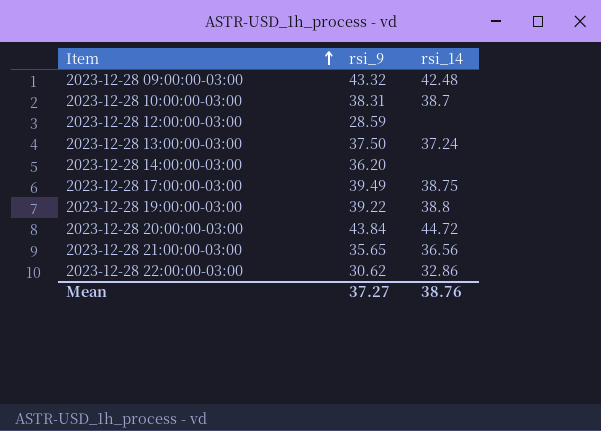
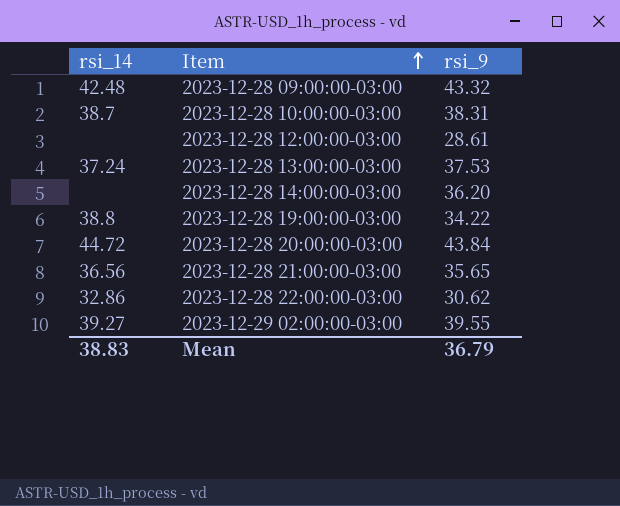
column rsi_14 | position: 3 -> 1
row 2023-12-28 17:00:00-03:00: 39.49 | 38.75 -> none
2023-12-28 12:00:00-03:00 | rsi_9: 28.59 -> 28.61
2023-12-28 13:00:00-03:00 | rsi_9: 37.50 -> 37.53
2023-12-28 19:00:00-03:00 | rsi_9: 39.22 -> 34.22
row 2023-12-29 02:00:00-03:00: none -> 39.27 | 39.55
Mean | rsi_14: 38.76 -> 38.83
Mean | rsi_9: 37.27 -> 36.79

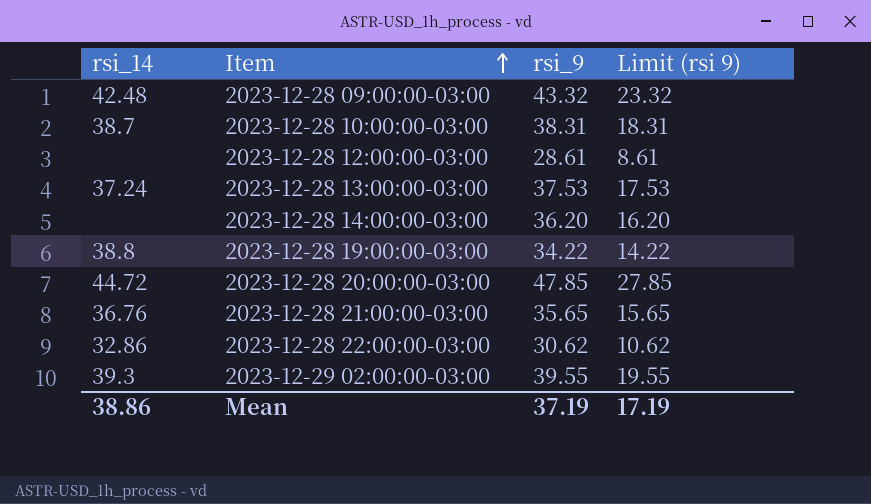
column Limit (rsi 9) | formula: none -> [rsi_9] - 20
2023-12-28 20:00:00-03:00 | rsi_9: 43.84 -> 47.85
2023-12-28 21:00:00-03:00 | rsi_14: 36.56 -> 36.76
2023-12-29 02:00:00-03:00 | rsi_14: 39.27 -> 39.3
Mean | rsi_14: 38.83 -> 38.86
Mean | rsi_9: 36.79 -> 37.19

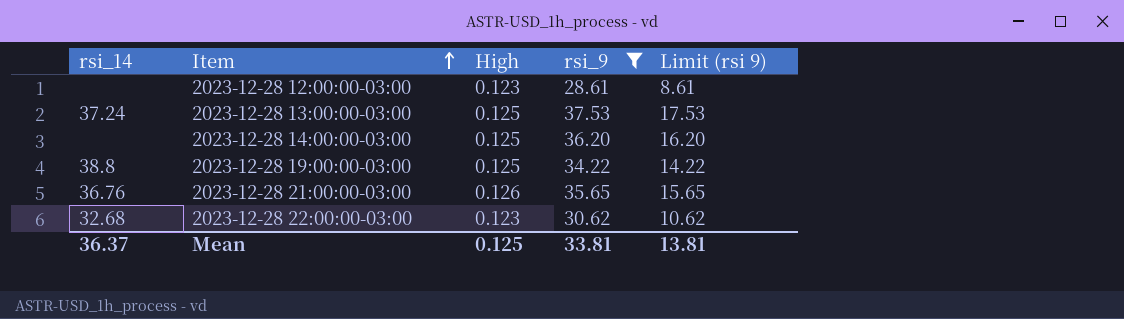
filter: none -> rsi_9 <= 37.53
column High | position: none -> 3
2023-12-28 22:00:00-03:00 | rsi_14: 32.86 -> 32.68
Mean | rsi_14: 38.86 -> 36.37
Mean | rsi_9: 37.19 -> 33.81
Mean | Limit (rsi 9): 17.19 -> 13.81

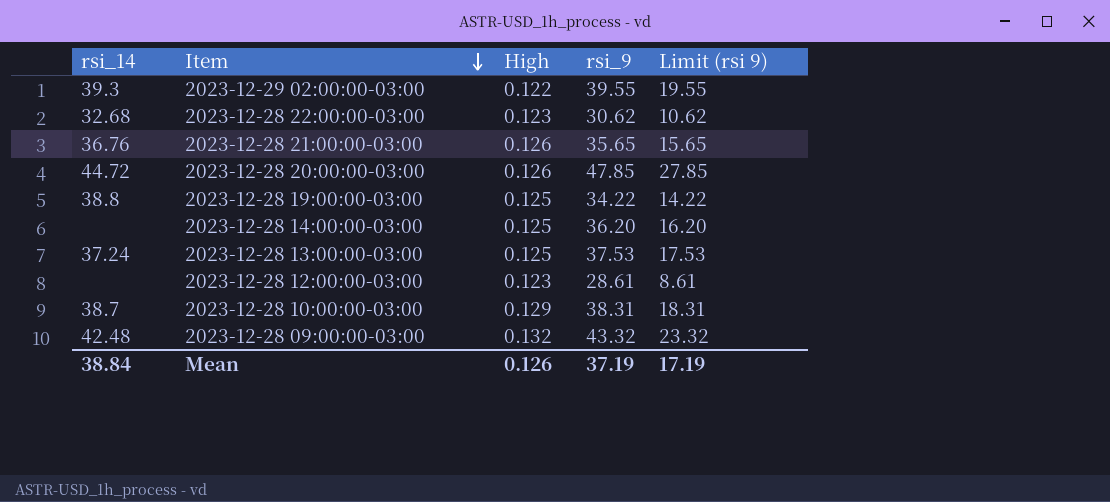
filter: rsi_9 <= 37.53 -> none
row order: Item ascending -> Item descending
Mean | rsi_14: 36.37 -> 38.84
Mean | High: 0.125 -> 0.126
Mean | rsi_9: 33.81 -> 37.19
Mean | Limit (rsi 9): 13.81 -> 17.19

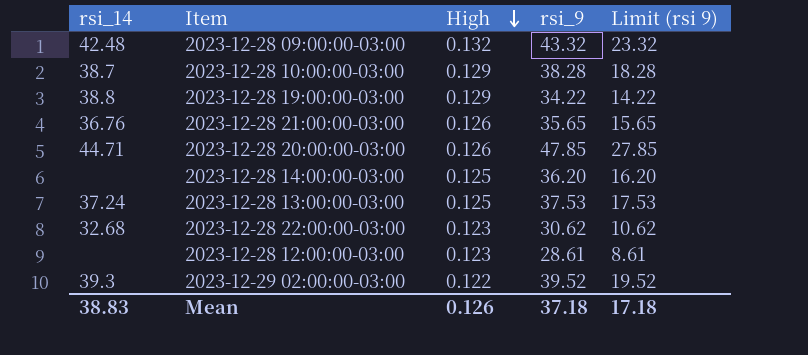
row order: Item descending -> High descending
2023-12-28 10:00:00-03:00 | rsi_9: 38.31 -> 38.28
2023-12-28 10:00:00-03:00 | Limit (rsi 9): 18.31 -> 18.28
2023-12-28 19:00:00-03:00 | High: 0.125 -> 0.129
2023-12-28 20:00:00-03:00 | rsi_14: 44.72 -> 44.71
2023-12-29 02:00:00-03:00 | rsi_9: 39.55 -> 39.52
2023-12-29 02:00:00-03:00 | Limit (rsi 9): 19.55 -> 19.52
Mean | rsi_14: 38.84 -> 38.83
Mean | rsi_9: 37.19 -> 37.18
Mean | Limit (rsi 9): 17.19 -> 17.18

